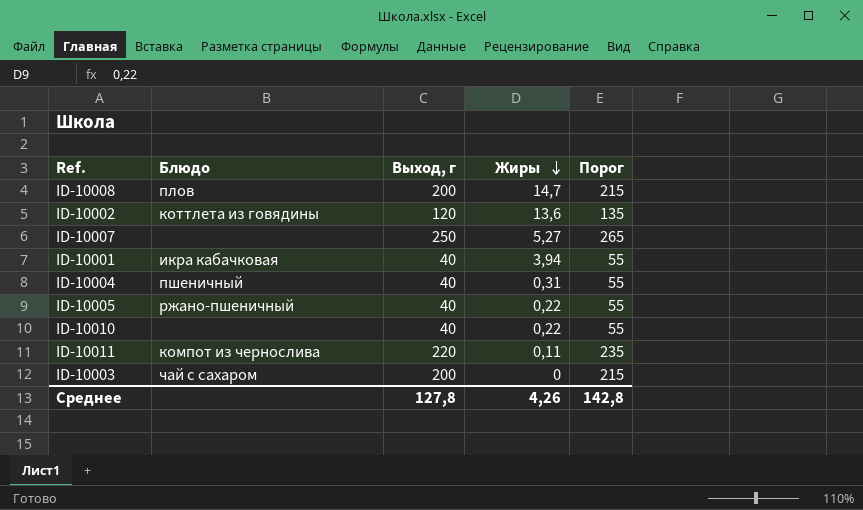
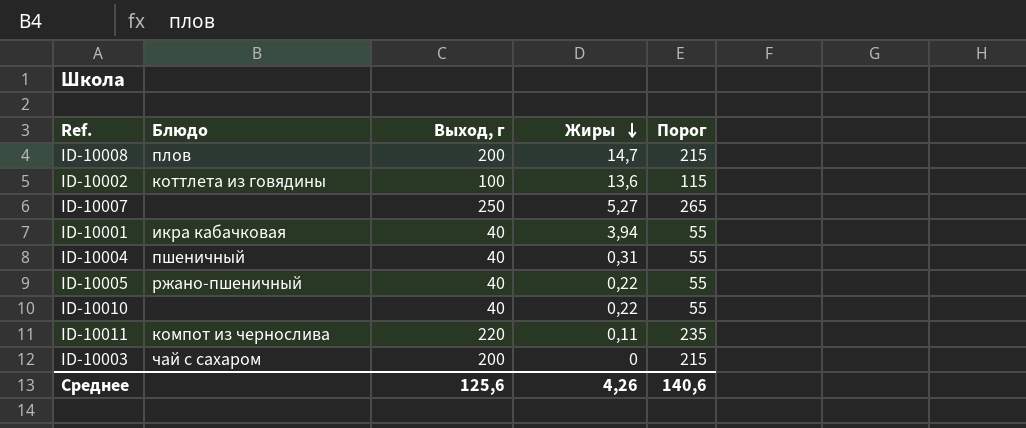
ID-10002 | Выход, г: 120 -> 100
ID-10002 | Порог: 135 -> 115
Среднее | Выход, г: 127,8 -> 125,6
Среднее | Порог: 142,8 -> 140,6

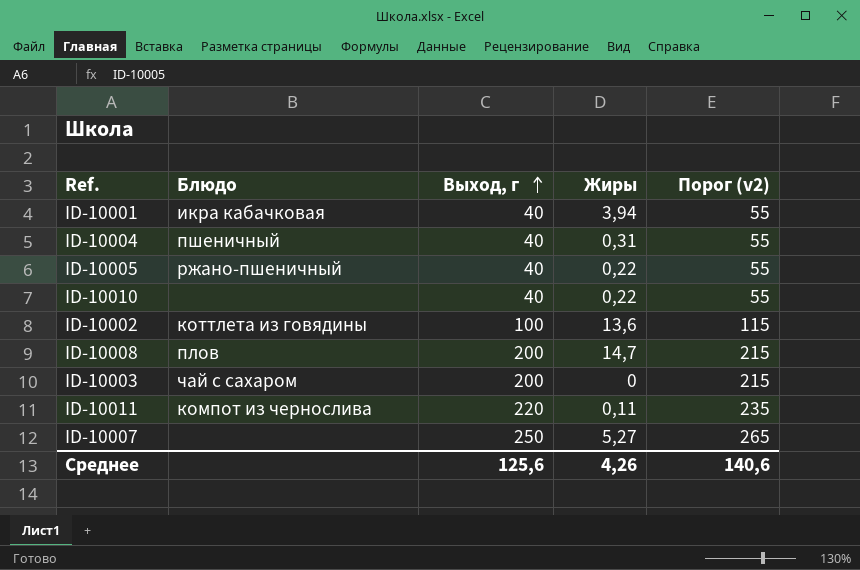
row order: Жиры descending -> Выход, г ascending
column name: Порог -> Порог (v2)

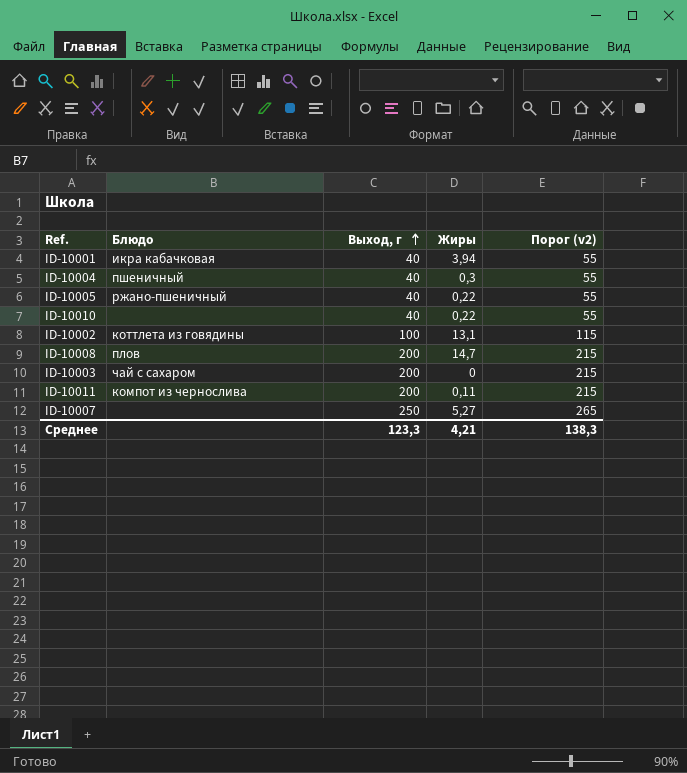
ID-10004 | Жиры: 0,31 -> 0,3
ID-10002 | Жиры: 13,6 -> 13,1
ID-10011 | Выход, г: 220 -> 200
ID-10011 | Порог (v2): 235 -> 215
Среднее | Выход, г: 125,6 -> 123,3
Среднее | Жиры: 4,26 -> 4,21
Среднее | Порог (v2): 140,6 -> 138,3

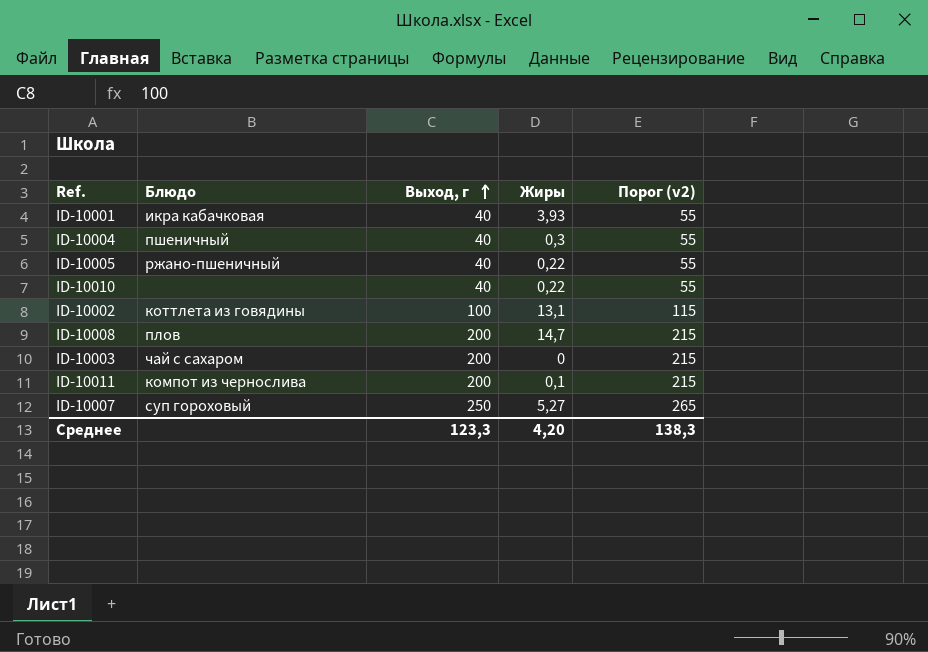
ID-10001 | Жиры: 3,94 -> 3,93
ID-10011 | Жиры: 0,11 -> 0,1
ID-10007 | Блюдо: none -> суп гороховый
Среднее | Жиры: 4,21 -> 4,20

